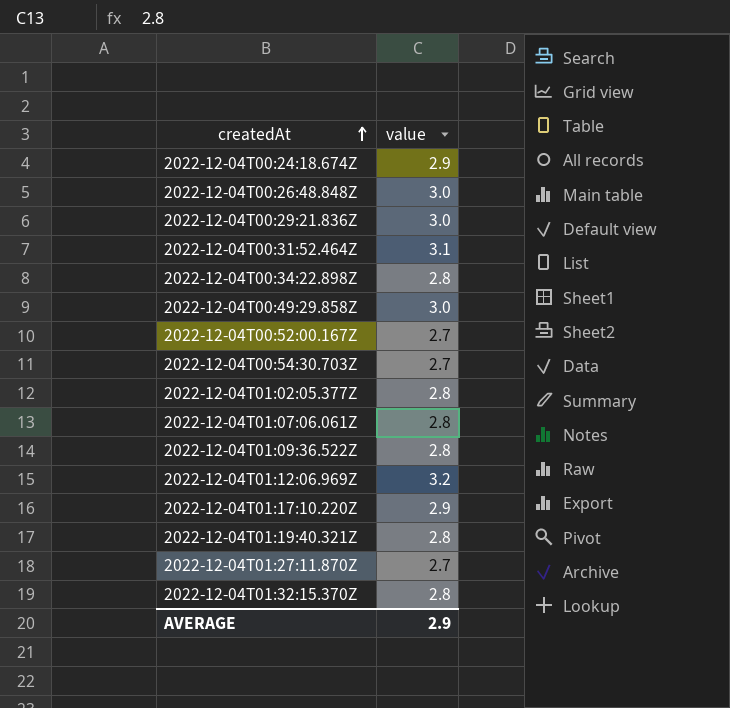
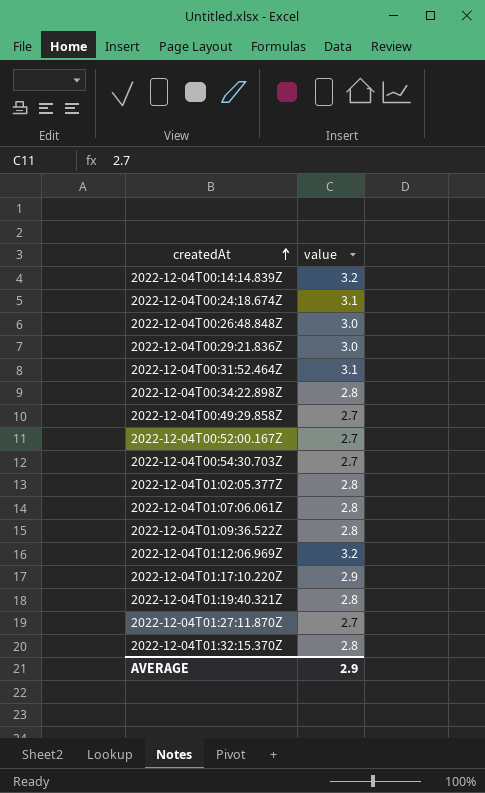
row 2022-12-04T00:14:14.839Z: none -> 3.2
2022-12-04T00:24:18.674Z | value: 2.9 -> 3.1
2022-12-04T00:49:29.858Z | value: 3.0 -> 2.7

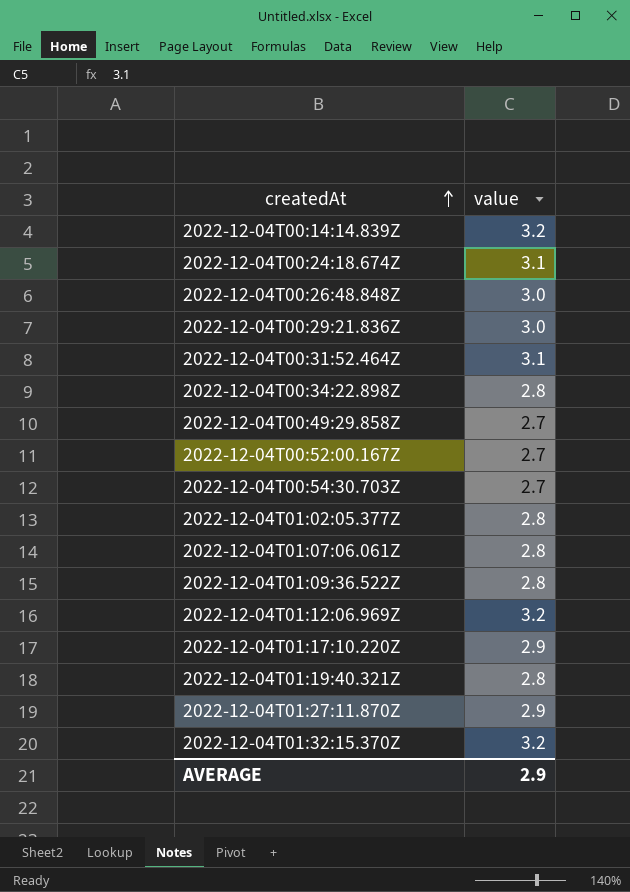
2022-12-04T01:27:11.870Z | value: 2.7 -> 2.9
2022-12-04T01:32:15.370Z | value: 2.8 -> 3.2

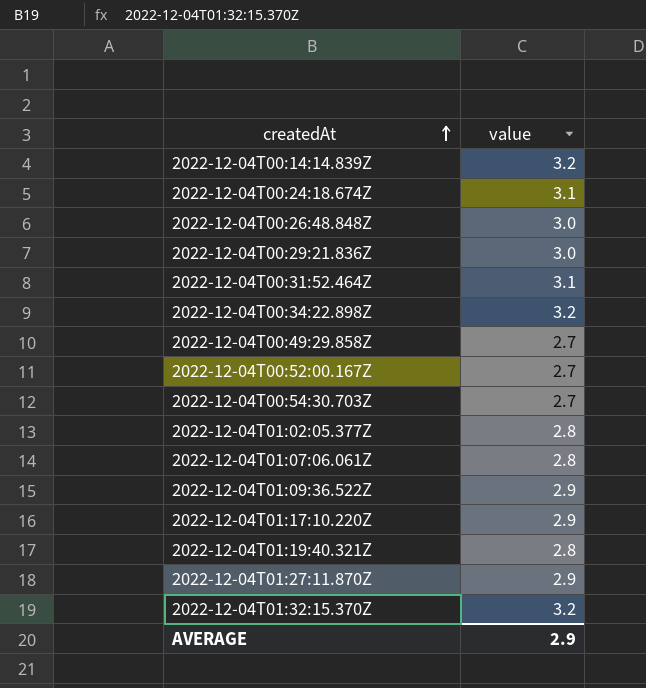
row 2022-12-04T01:12:06.969Z: 3.2 -> none
2022-12-04T00:34:22.898Z | value: 2.8 -> 3.2
2022-12-04T01:09:36.522Z | value: 2.8 -> 2.9

